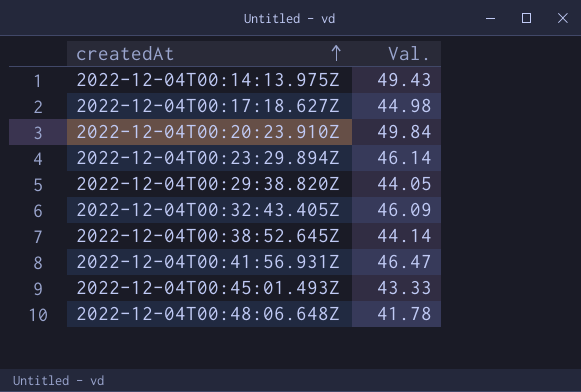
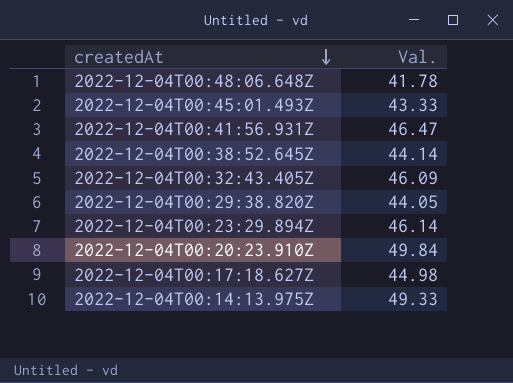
row order: createdAt ascending -> createdAt descending
2022-12-04T00:14:13.975Z | Val.: 49.43 -> 49.33

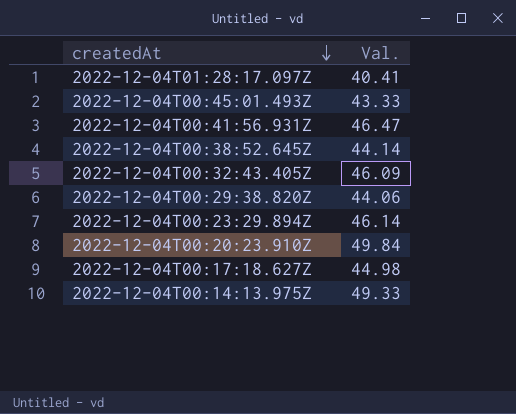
row 2022-12-04T00:48:06.648Z: 41.78 -> none
row 2022-12-04T01:28:17.097Z: none -> 40.41
2022-12-04T00:29:38.820Z | Val.: 44.05 -> 44.06

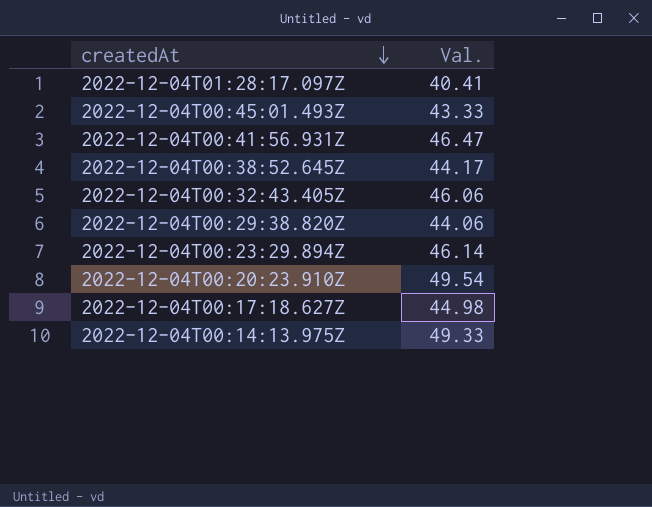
2022-12-04T00:38:52.645Z | Val.: 44.14 -> 44.17
2022-12-04T00:32:43.405Z | Val.: 46.09 -> 46.06
2022-12-04T00:20:23.910Z | Val.: 49.84 -> 49.54

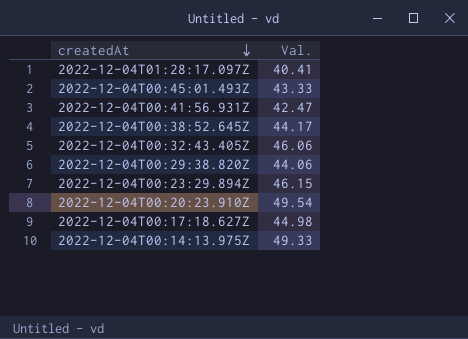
2022-12-04T00:41:56.931Z | Val.: 46.47 -> 42.47
2022-12-04T00:23:29.894Z | Val.: 46.14 -> 46.15

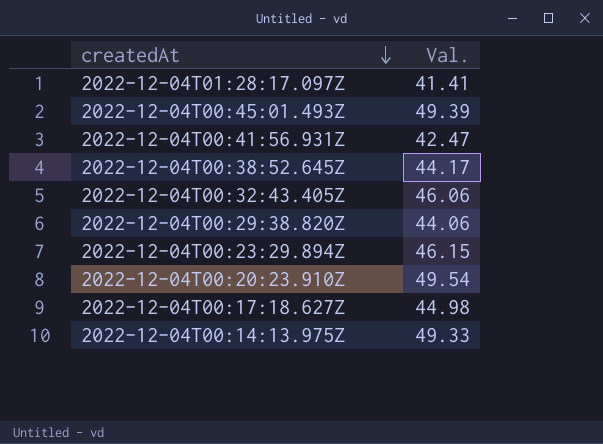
2022-12-04T01:28:17.097Z | Val.: 40.41 -> 41.41
2022-12-04T00:45:01.493Z | Val.: 43.33 -> 49.39

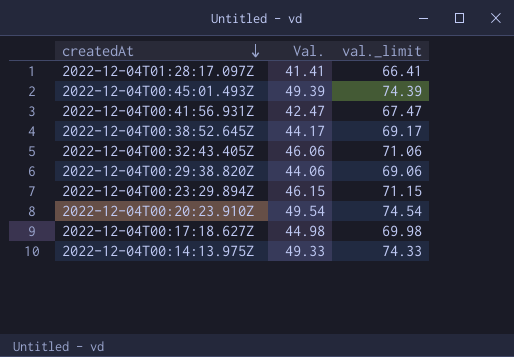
column val._limit | formula: none -> [Val.] + 25

